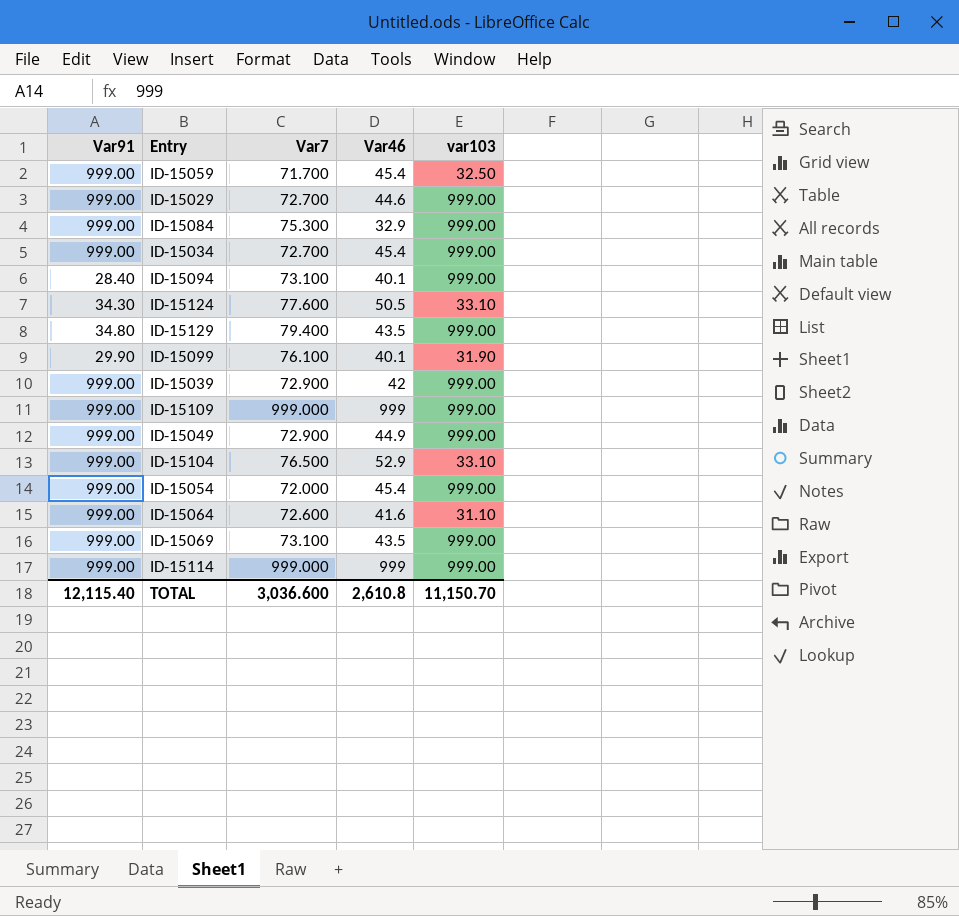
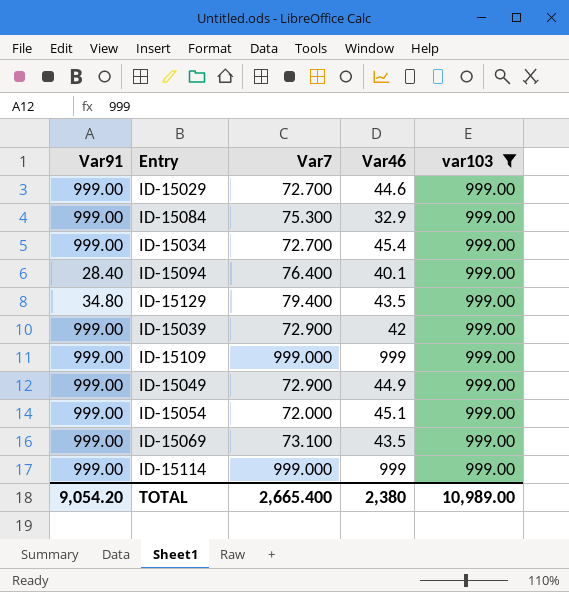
filter: none -> var103 = 999.00
ID-15094 | Var7: 73.100 -> 76.400
ID-15054 | Var46: 45.4 -> 45.1
TOTAL | Var91: 12,115.40 -> 9,054.20
TOTAL | Var7: 3,036.600 -> 2,665.400
TOTAL | Var46: 2,610.8 -> 2,380
TOTAL | var103: 11,150.70 -> 10,989.00

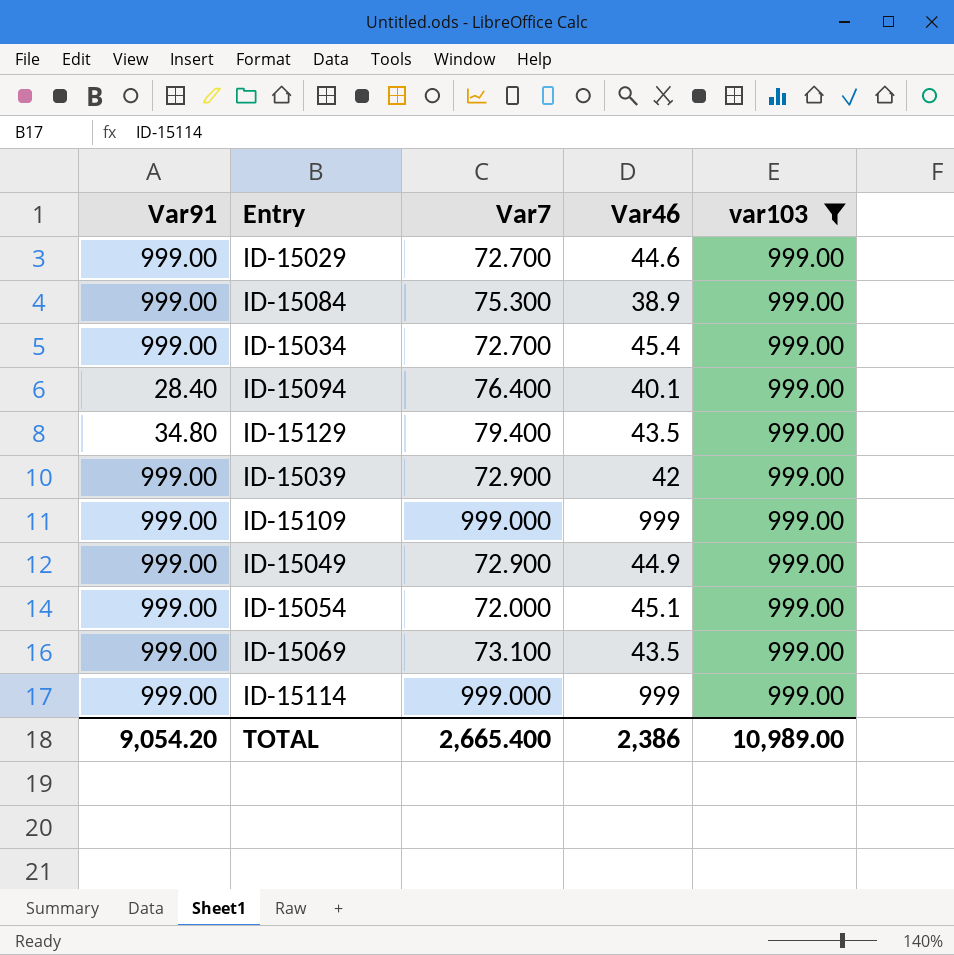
ID-15084 | Var46: 32.9 -> 38.9
TOTAL | Var46: 2,380 -> 2,386

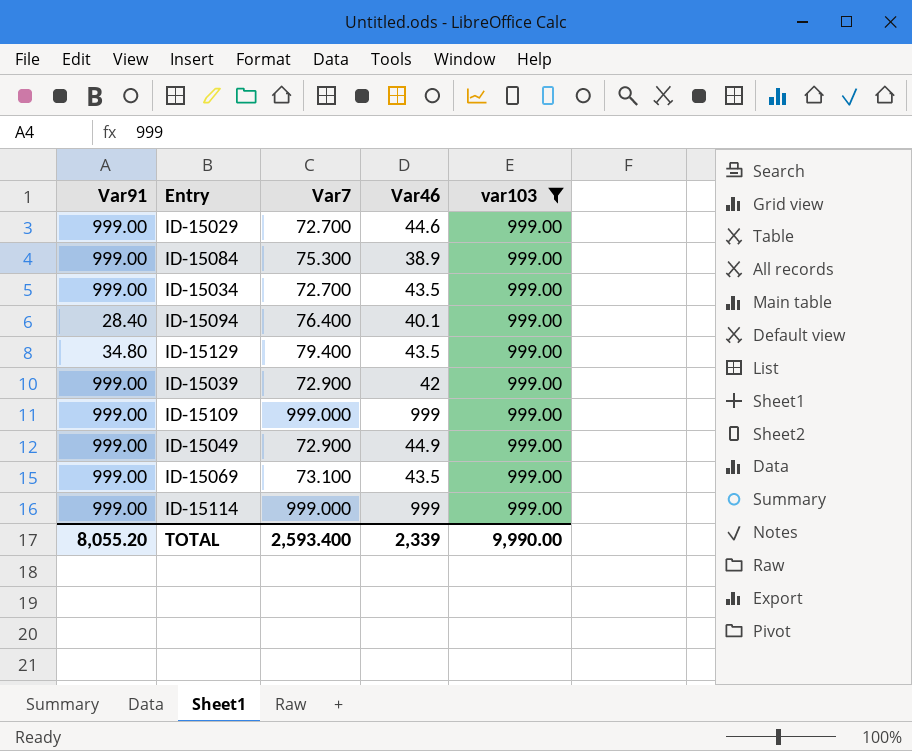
row ID-15054: 999.00 | 72.000 | 45.1 | 999.00 -> none
ID-15034 | Var46: 45.4 -> 43.5
TOTAL | Var91: 9,054.20 -> 8,055.20
TOTAL | Var7: 2,665.400 -> 2,593.400
TOTAL | Var46: 2,386 -> 2,339
TOTAL | var103: 10,989.00 -> 9,990.00

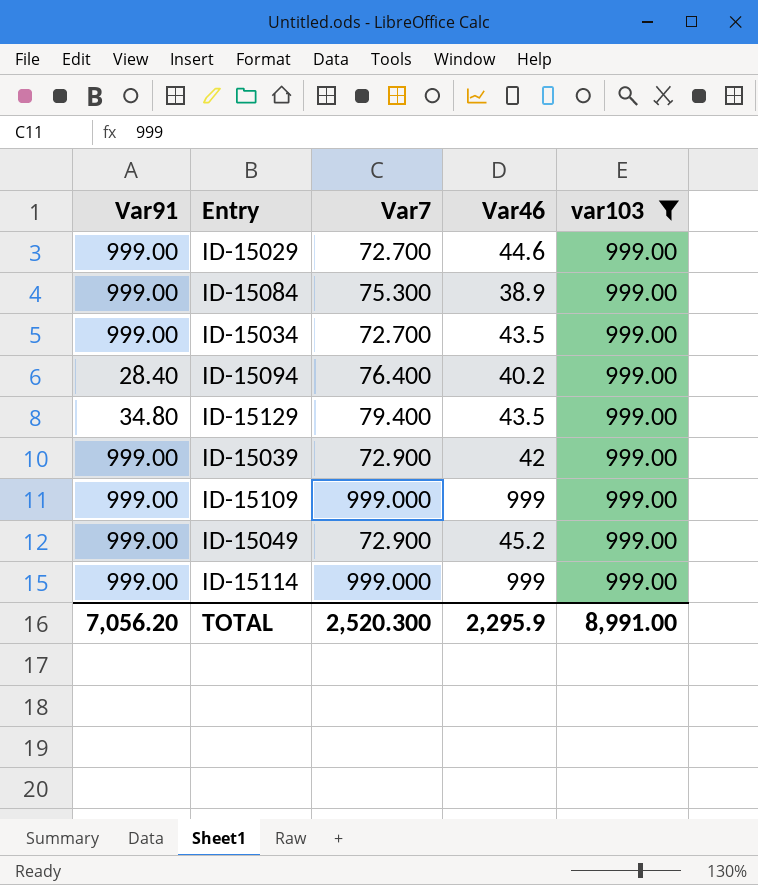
row ID-15069: 999.00 | 73.100 | 43.5 | 999.00 -> none
ID-15094 | Var46: 40.1 -> 40.2
ID-15049 | Var46: 44.9 -> 45.2
TOTAL | Var91: 8,055.20 -> 7,056.20
TOTAL | Var7: 2,593.400 -> 2,520.300
TOTAL | Var46: 2,339 -> 2,295.9
TOTAL | var103: 9,990.00 -> 8,991.00

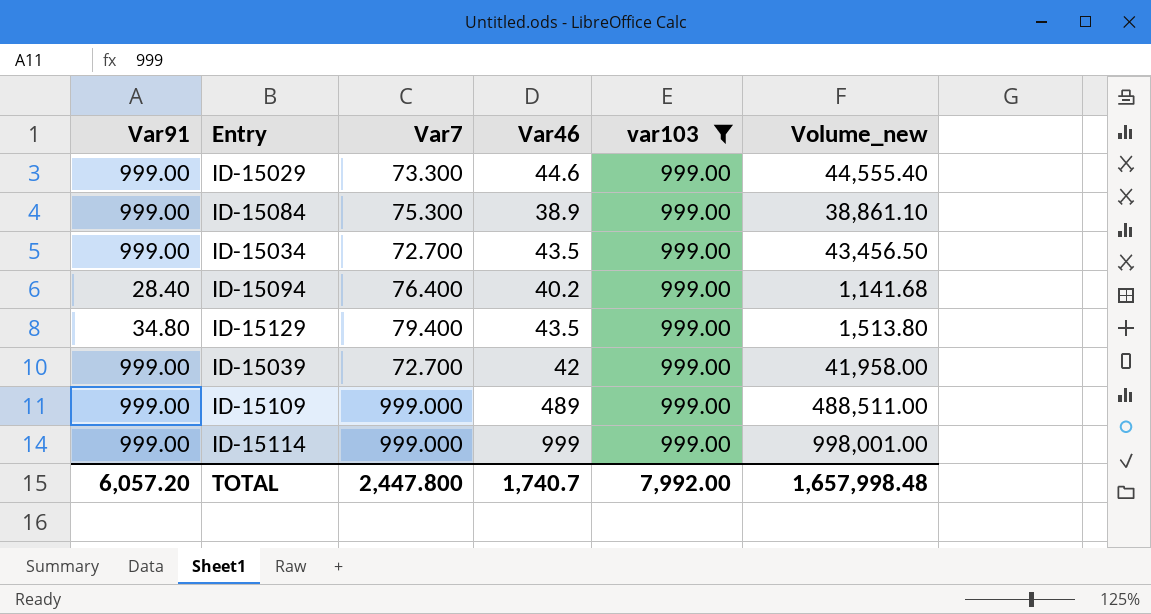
column Volume_new | formula: none -> [Var91] * [Var46]
row ID-15049: 999.00 | 72.900 | 45.2 | 999.00 -> none
ID-15029 | Var7: 72.700 -> 73.300
ID-15039 | Var7: 72.900 -> 72.700
ID-15109 | Var46: 999 -> 489
TOTAL | Var91: 7,056.20 -> 6,057.20
TOTAL | Var7: 2,520.300 -> 2,447.800
TOTAL | Var46: 2,295.9 -> 1,740.7
TOTAL | var103: 8,991.00 -> 7,992.00

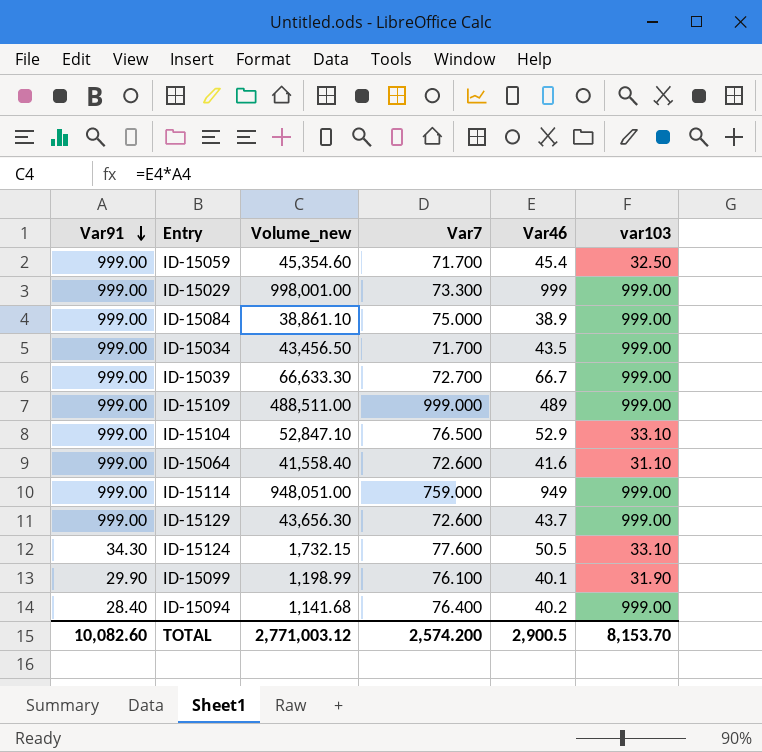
filter: var103 = 999.00 -> none
row order: none -> Var91 descending
column Volume_new | position: 6 -> 3
ID-15029 | Volume_new: 44,555.40 -> 998,001.00
ID-15029 | Var46: 44.6 -> 999
ID-15084 | Var7: 75.300 -> 75.000
ID-15034 | Var7: 72.700 -> 71.700
ID-15039 | Volume_new: 41,958.00 -> 66,633.30
ID-15039 | Var46: 42 -> 66.7
ID-15114 | Volume_new: 998,001.00 -> 948,051.00
ID-15114 | Var7: 999.000 -> 759.000
ID-15114 | Var46: 999 -> 949
ID-15129 | Var91: 34.80 -> 999.00
ID-15129 | Volume_new: 1,513.80 -> 43,656.30
ID-15129 | Var7: 79.400 -> 72.600
ID-15129 | Var46: 43.5 -> 43.7
TOTAL | Var91: 6,057.20 -> 10,082.60
TOTAL | Volume_new: 1,657,998.48 -> 2,771,003.12
TOTAL | Var7: 2,447.800 -> 2,574.200
TOTAL | Var46: 1,740.7 -> 2,900.5
TOTAL | var103: 7,992.00 -> 8,153.70

